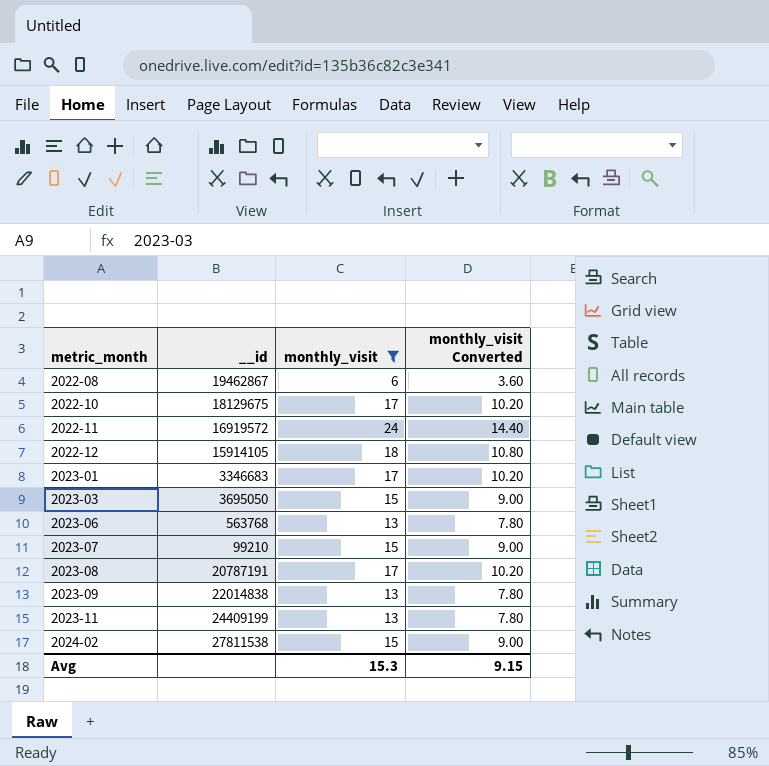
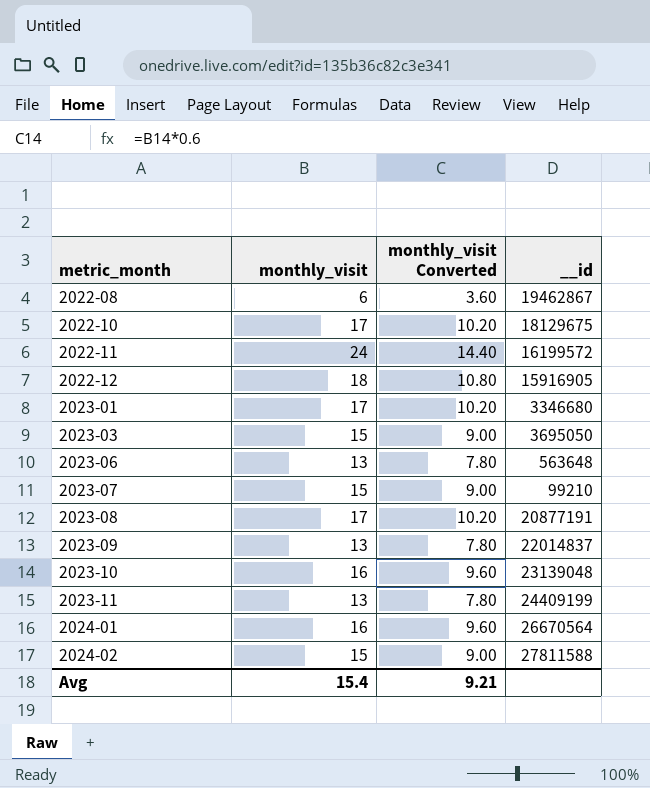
filter: monthly_visit != 16 -> none
column __id | position: 2 -> 4
2022-11 | __id: 16919572 -> 16199572
2022-12 | __id: 15914105 -> 15916905
2023-01 | __id: 3346683 -> 3346680
2023-06 | __id: 563768 -> 563648
2023-08 | __id: 20787191 -> 20877191
2023-09 | __id: 22014838 -> 22014837
2024-02 | __id: 27811538 -> 27811588
Avg | monthly_visit: 15.3 -> 15.4
Avg | monthly_visit Converted: 9.15 -> 9.21

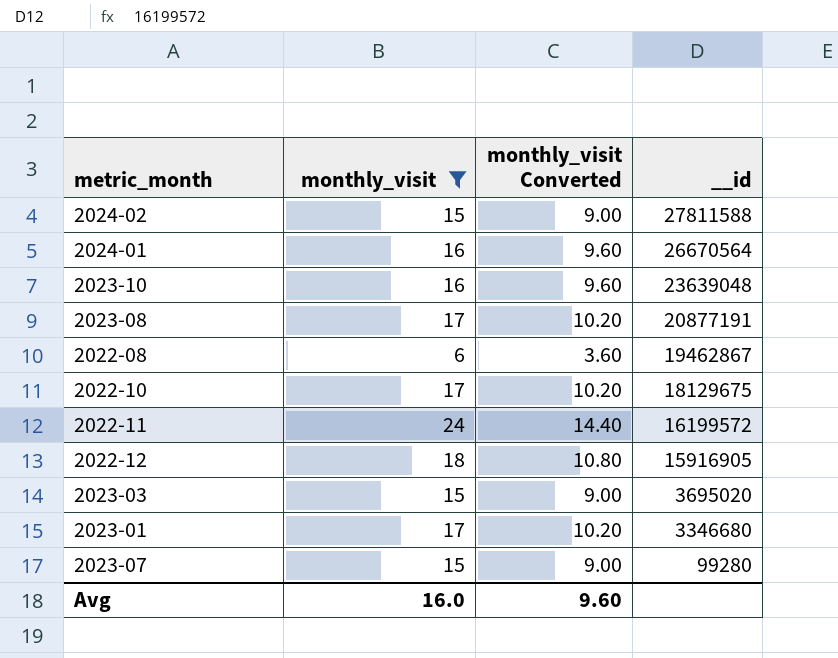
filter: none -> monthly_visit != 13
row order: metric_month ascending -> __id descending
2023-10 | __id: 23139048 -> 23639048
2023-03 | __id: 3695050 -> 3695020
2023-07 | __id: 99210 -> 99280
Avg | monthly_visit: 15.4 -> 16.0
Avg | monthly_visit Converted: 9.21 -> 9.60

